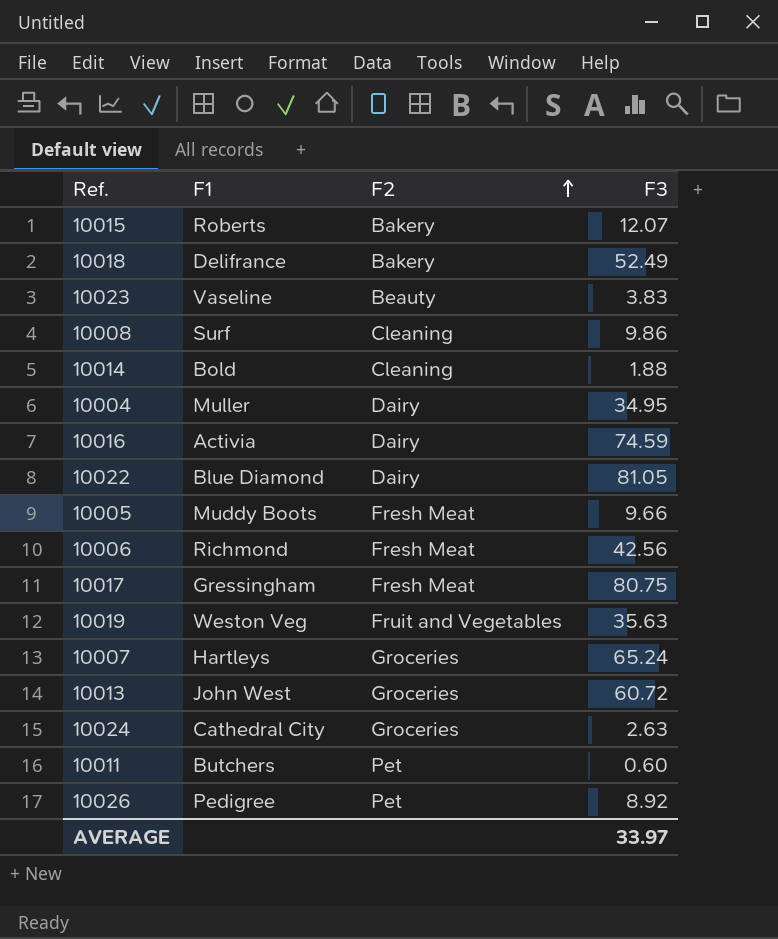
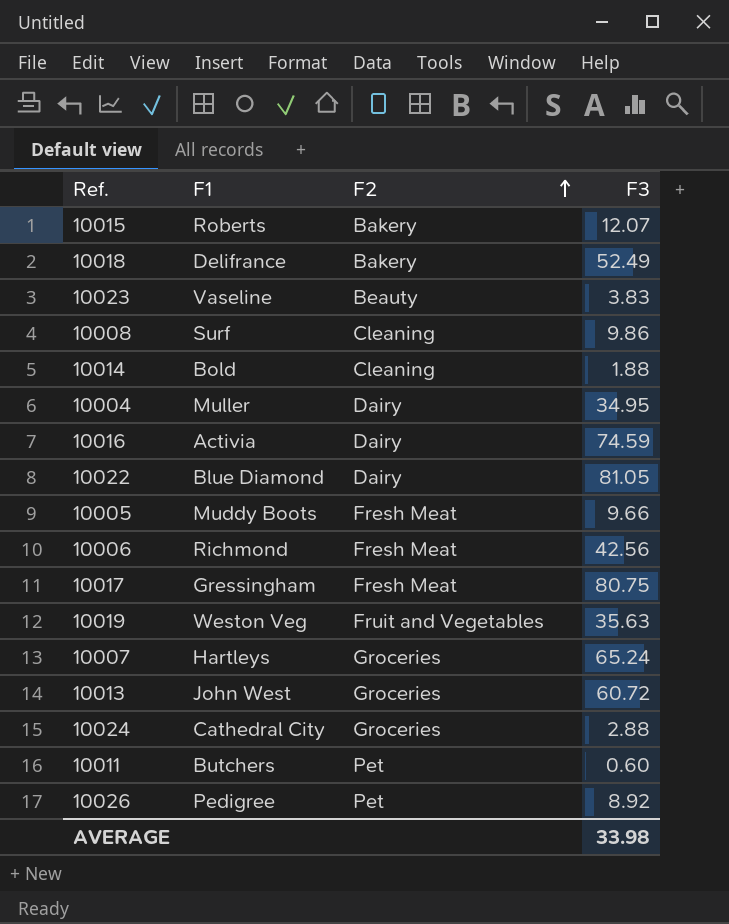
10024 | F3: 2.63 -> 2.88
AVERAGE | F3: 33.97 -> 33.98

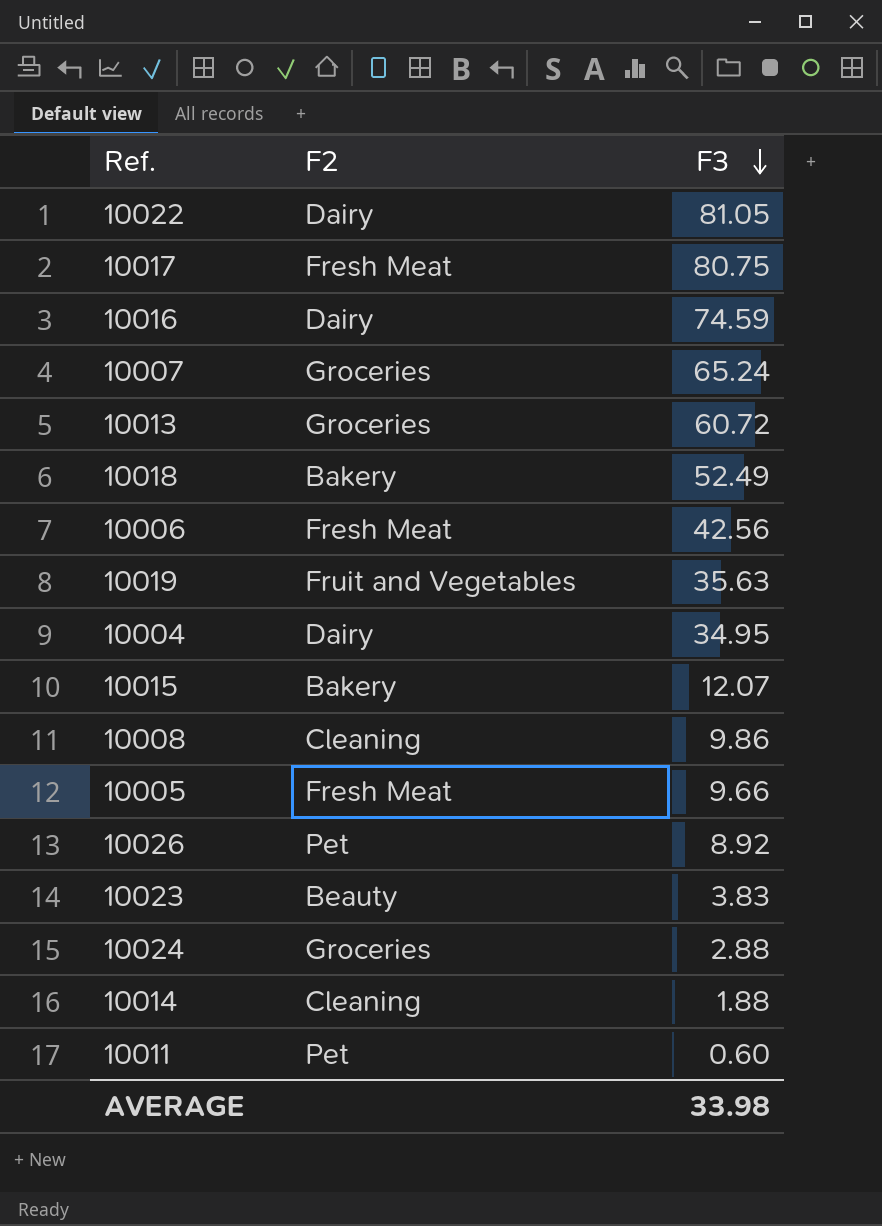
row order: F2 ascending -> F3 descending
column F1 | position: 2 -> none

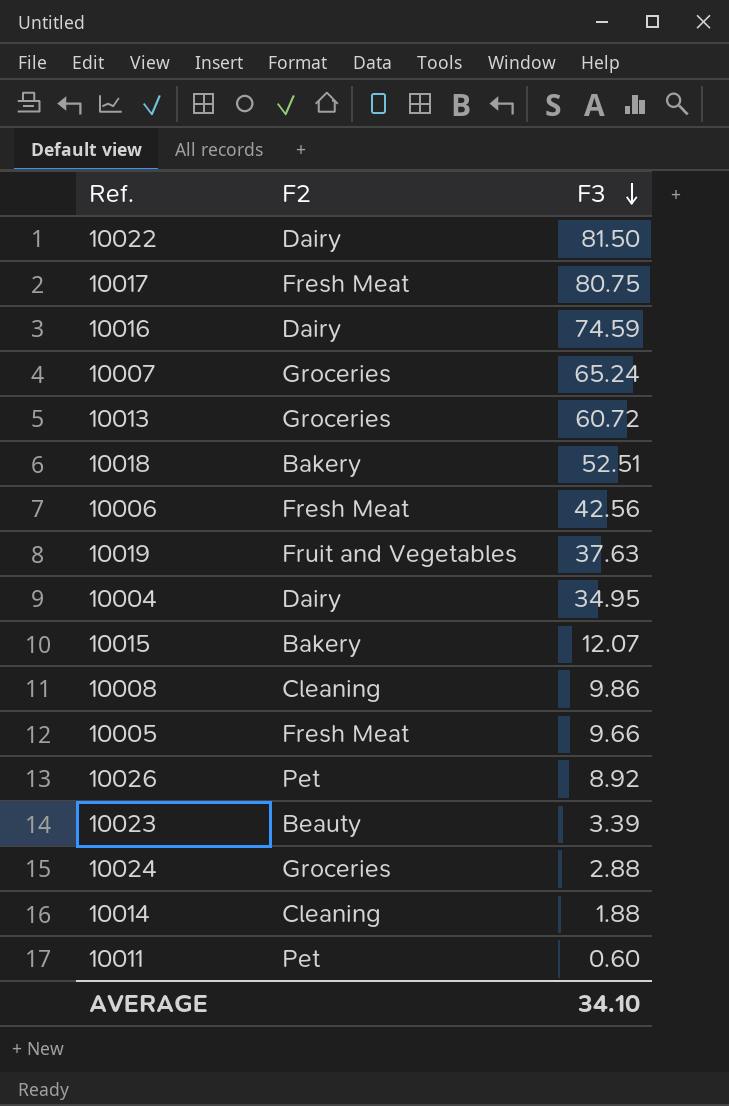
10022 | F3: 81.05 -> 81.50
10018 | F3: 52.49 -> 52.51
10019 | F3: 35.63 -> 37.63
10023 | F3: 3.83 -> 3.39
AVERAGE | F3: 33.98 -> 34.10

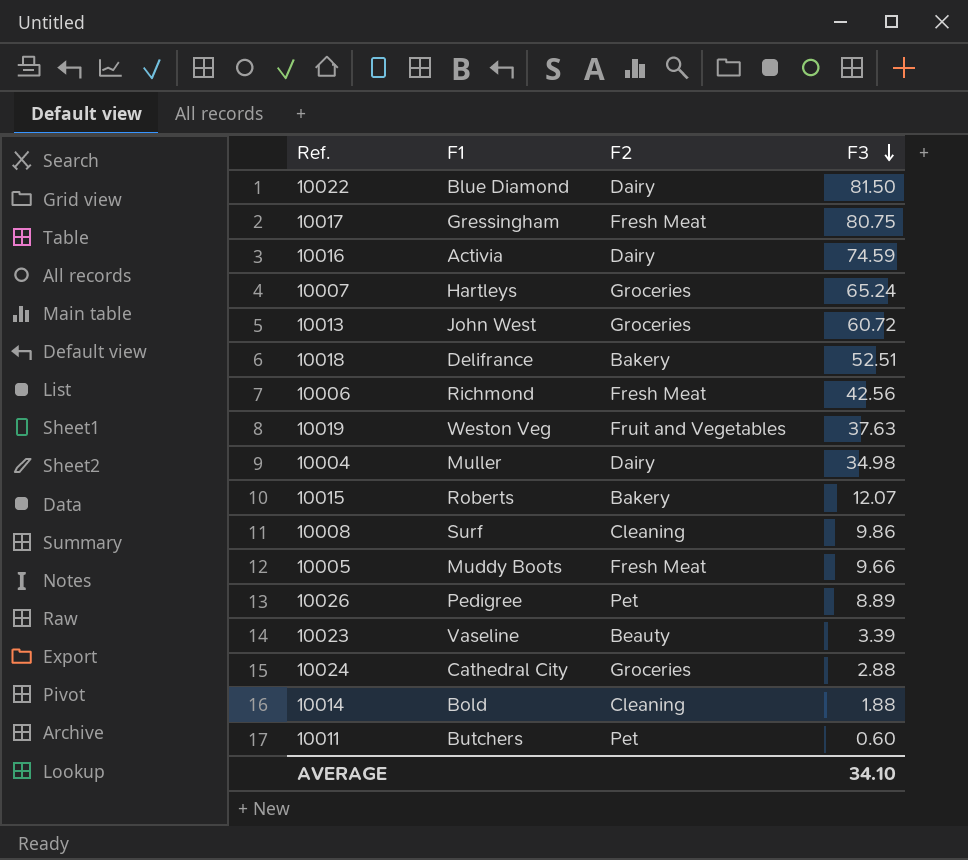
column F1 | position: none -> 2
10004 | F3: 34.95 -> 34.98
10026 | F3: 8.92 -> 8.89

